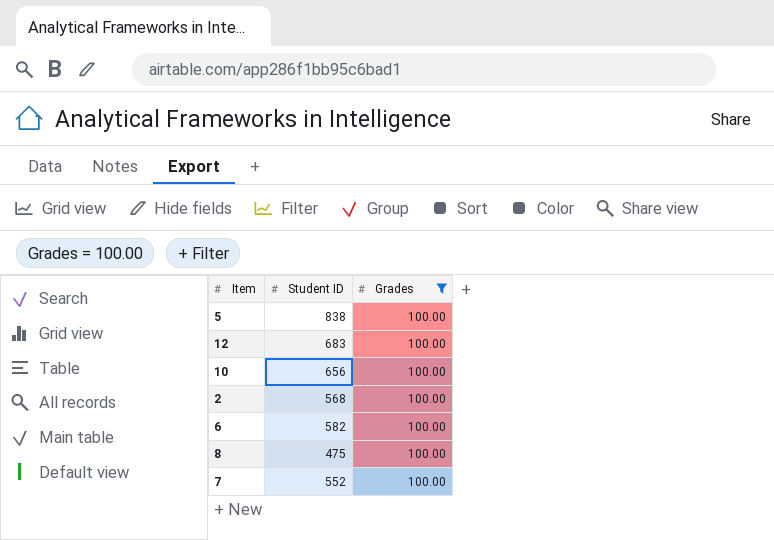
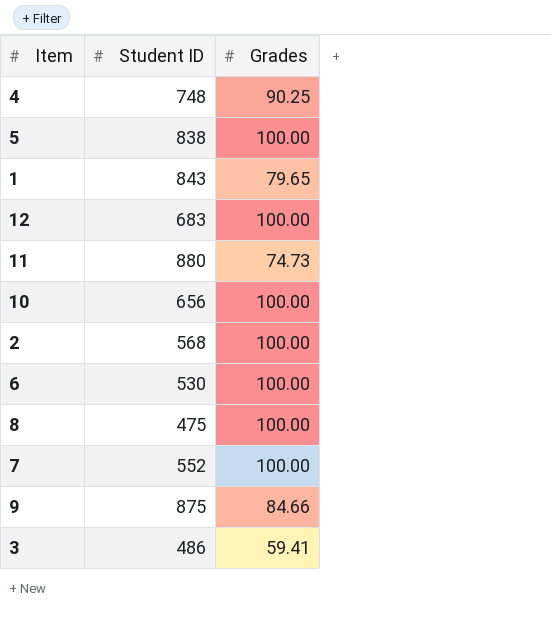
filter: Grades = 100.00 -> none
6 | Student ID: 582 -> 530

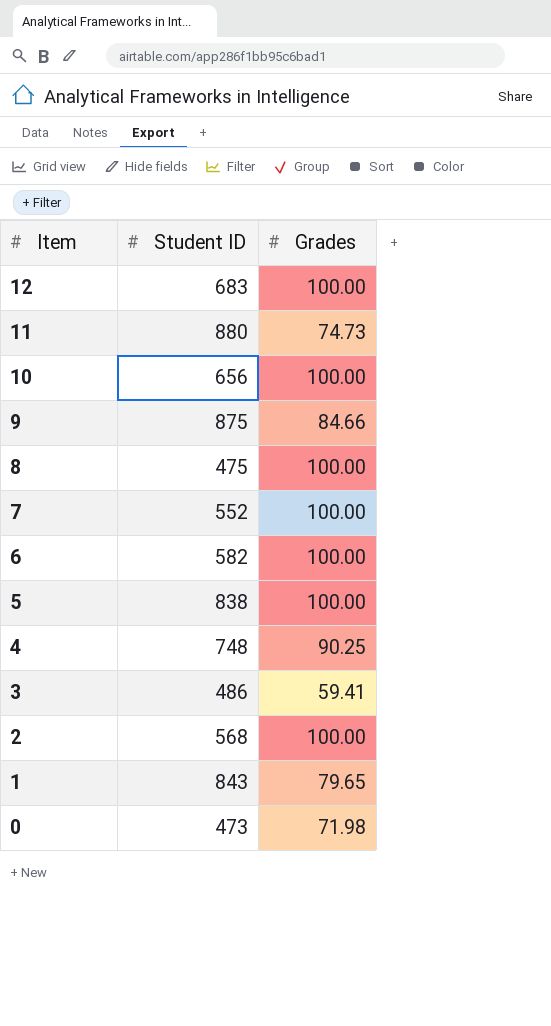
row order: none -> Item descending
6 | Student ID: 530 -> 582
row 0: none -> 473 | 71.98

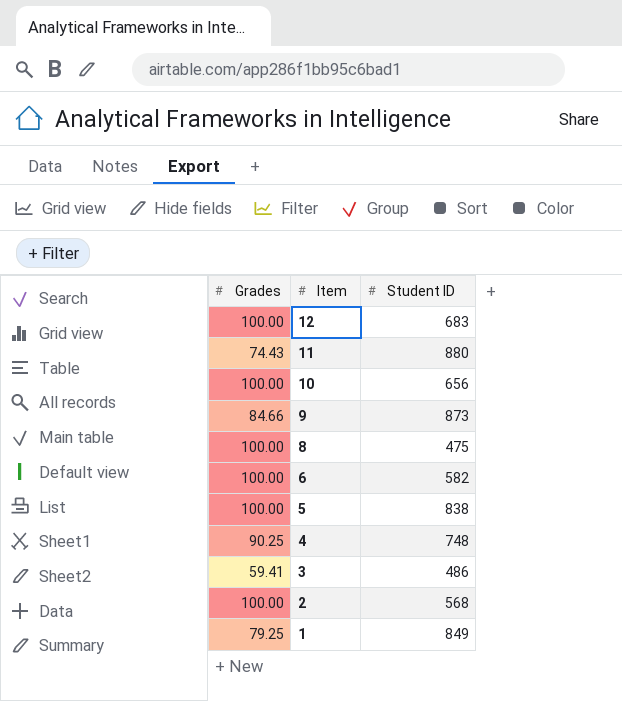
column Grades | position: 3 -> 1
row 7: 552 | 100.00 -> none
row 0: 473 | 71.98 -> none
11 | Grades: 74.73 -> 74.43
9 | Student ID: 875 -> 873
1 | Grades: 79.65 -> 79.25
1 | Student ID: 843 -> 849

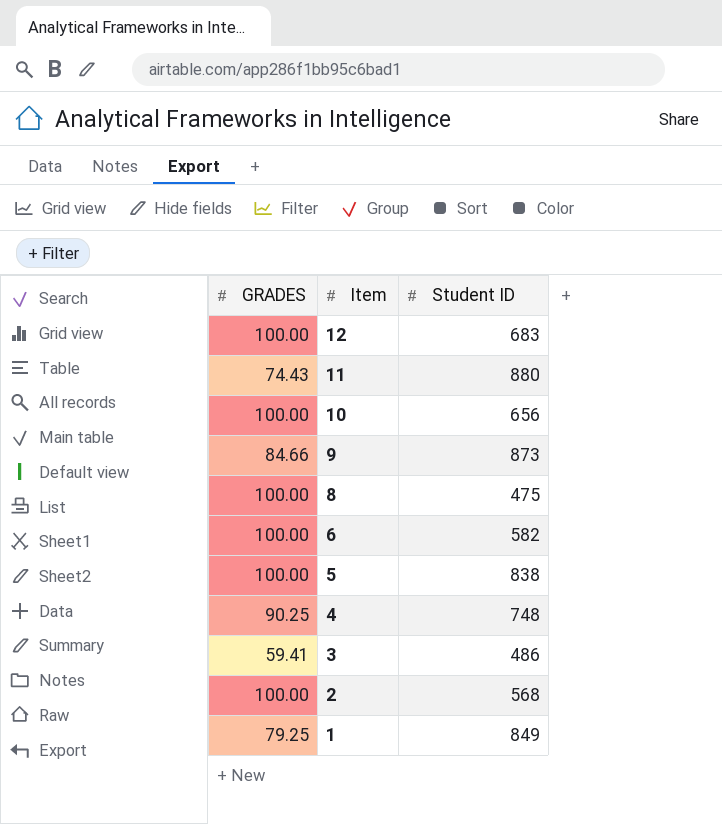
column name: Grades -> GRADES

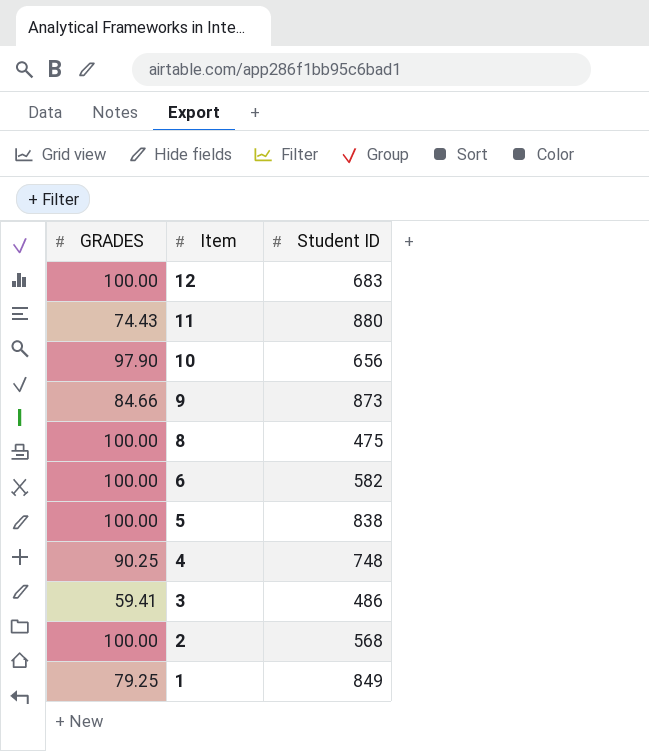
10 | GRADES: 100.00 -> 97.90

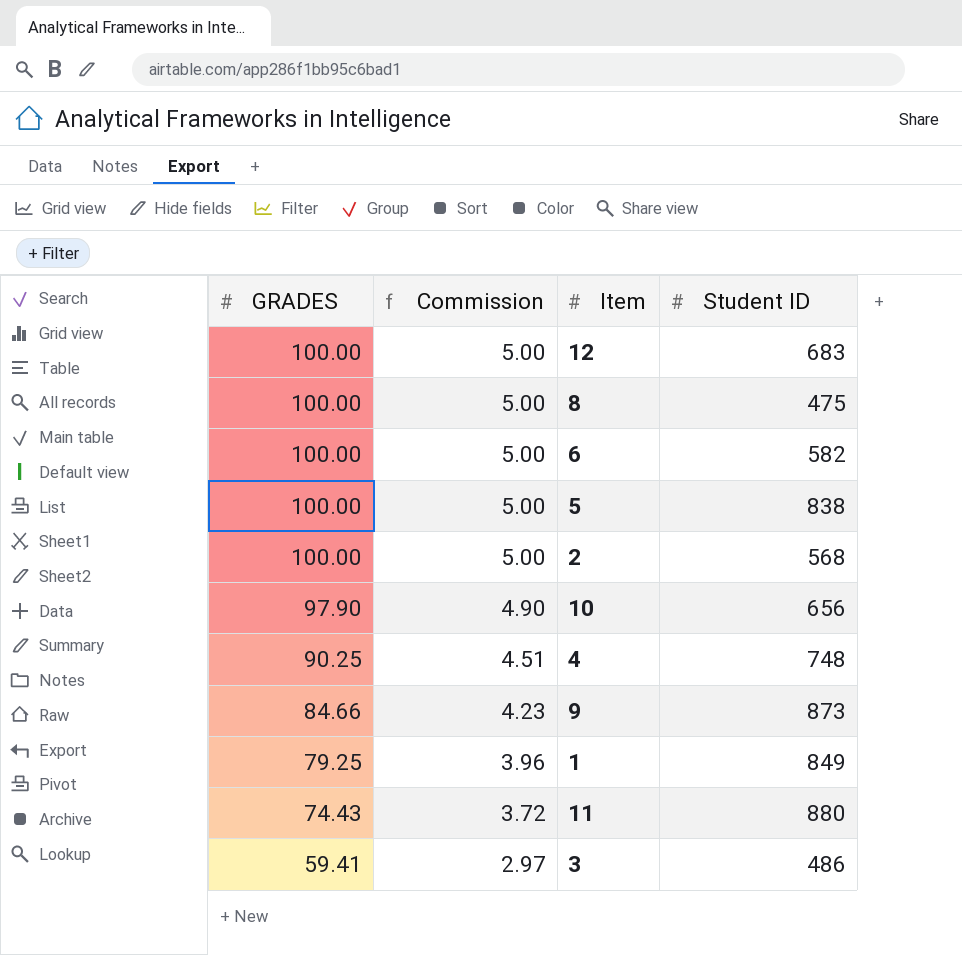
row order: Item descending -> GRADES descending
column Commission | formula: none -> [GRADES] * 0.05

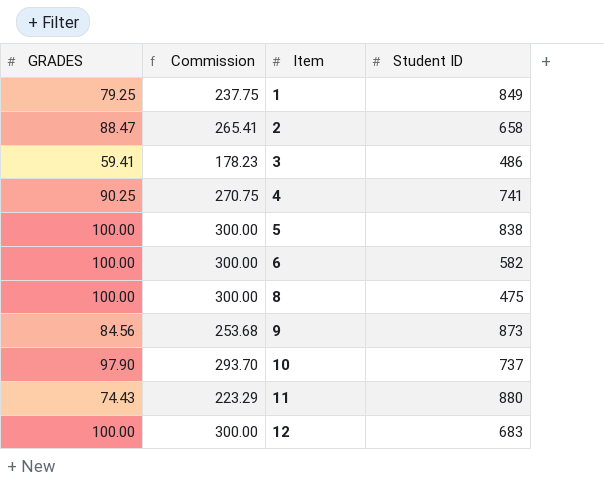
row order: GRADES descending -> Item ascending
column Commission | formula: [GRADES] * 0.05 -> [GRADES] * 3
2 | GRADES: 100.00 -> 88.47
2 | Student ID: 568 -> 658
4 | Student ID: 748 -> 741
9 | GRADES: 84.66 -> 84.56
10 | Student ID: 656 -> 737

